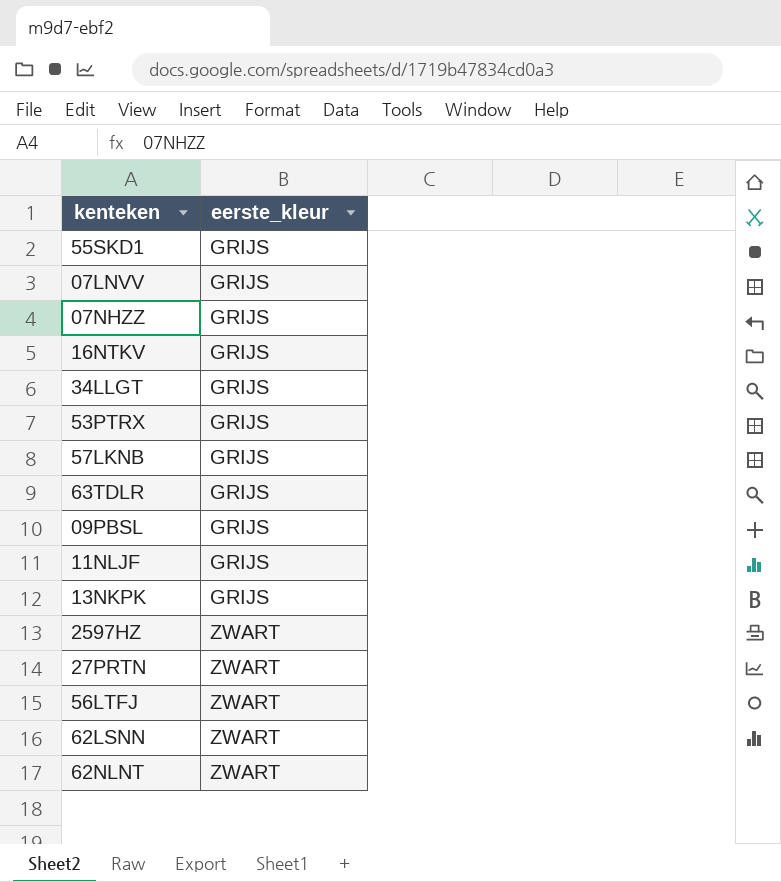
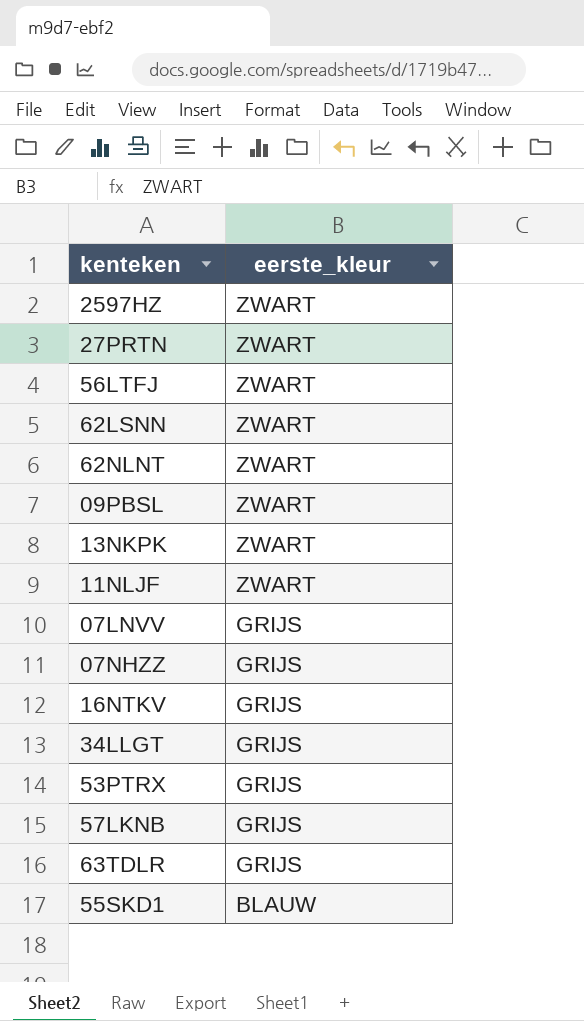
row order: eerste_kleur ascending -> eerste_kleur descending
09PBSL | eerste_kleur: GRIJS -> ZWART
13NKPK | eerste_kleur: GRIJS -> ZWART
11NLJF | eerste_kleur: GRIJS -> ZWART
55SKD1 | eerste_kleur: GRIJS -> BLAUW

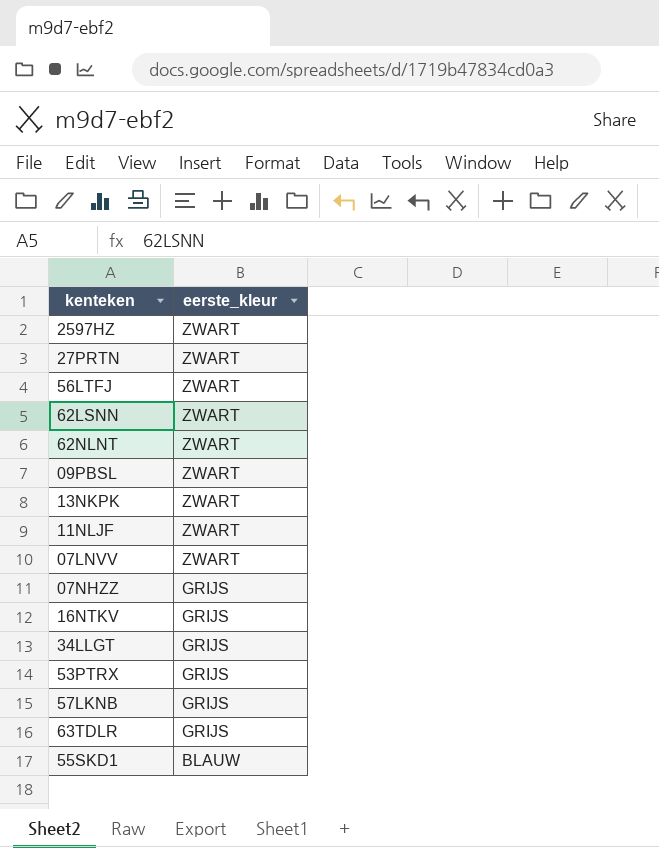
07LNVV | eerste_kleur: GRIJS -> ZWART

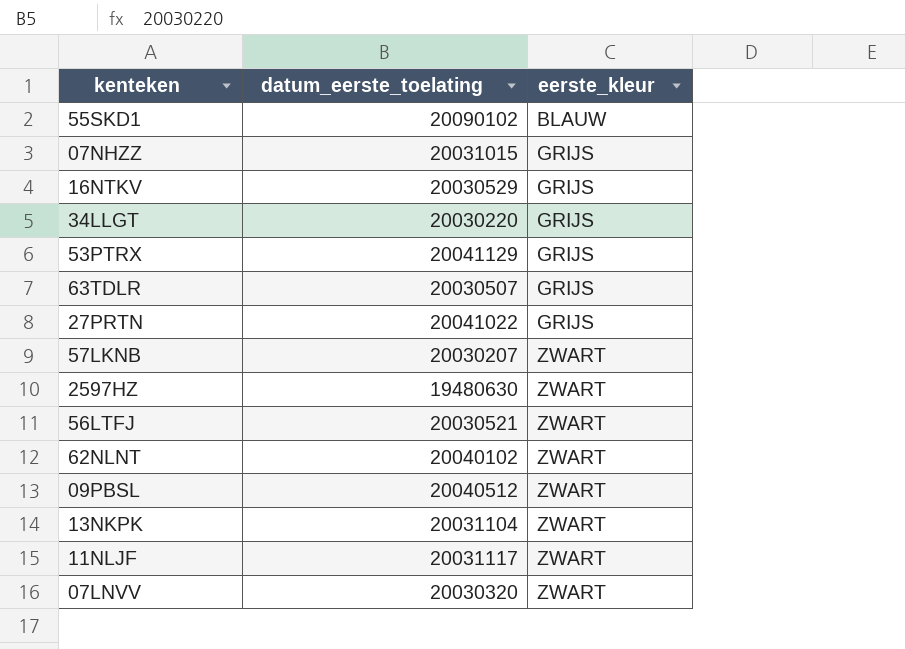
row order: eerste_kleur descending -> eerste_kleur ascending
column datum_eerste_toelating | position: none -> 2
row 62LSNN: ZWART -> none
27PRTN | eerste_kleur: ZWART -> GRIJS
57LKNB | eerste_kleur: GRIJS -> ZWART

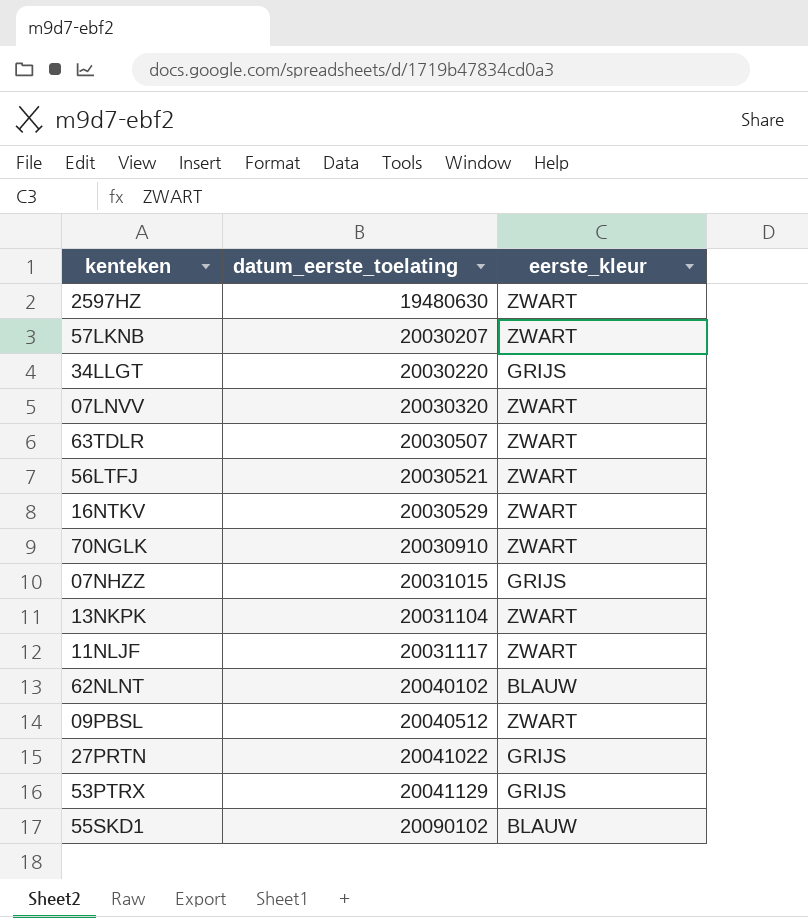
row order: eerste_kleur ascending -> datum_eerste_toelating ascending
63TDLR | eerste_kleur: GRIJS -> ZWART
16NTKV | eerste_kleur: GRIJS -> ZWART
row 70NGLK: none -> 20030910 | ZWART
62NLNT | eerste_kleur: ZWART -> BLAUW

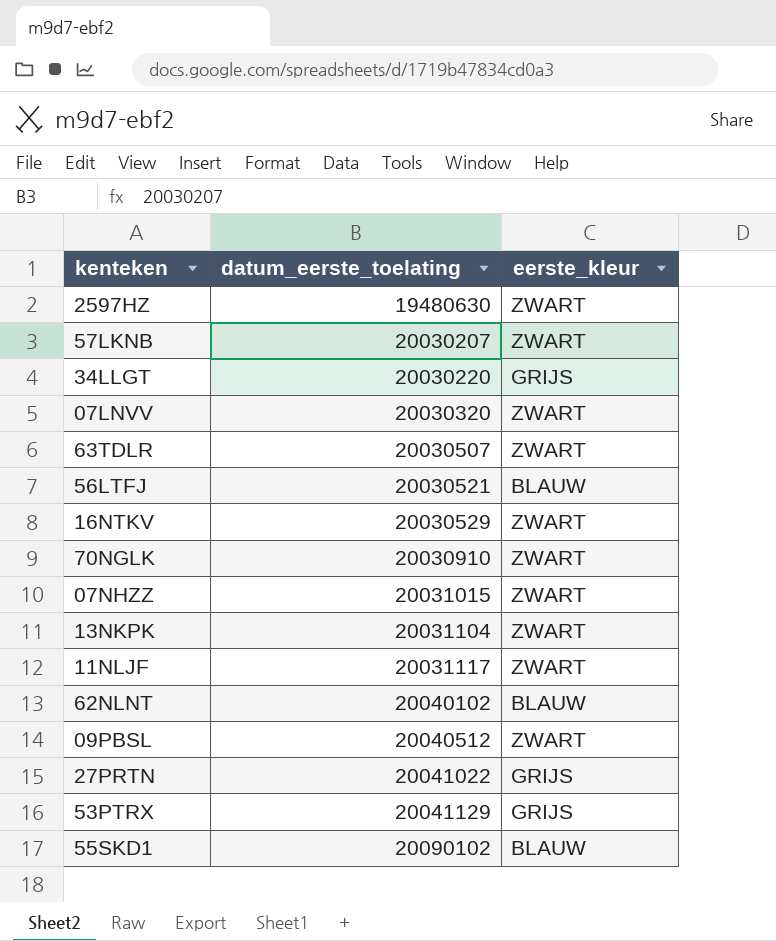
56LTFJ | eerste_kleur: ZWART -> BLAUW
07NHZZ | eerste_kleur: GRIJS -> ZWART

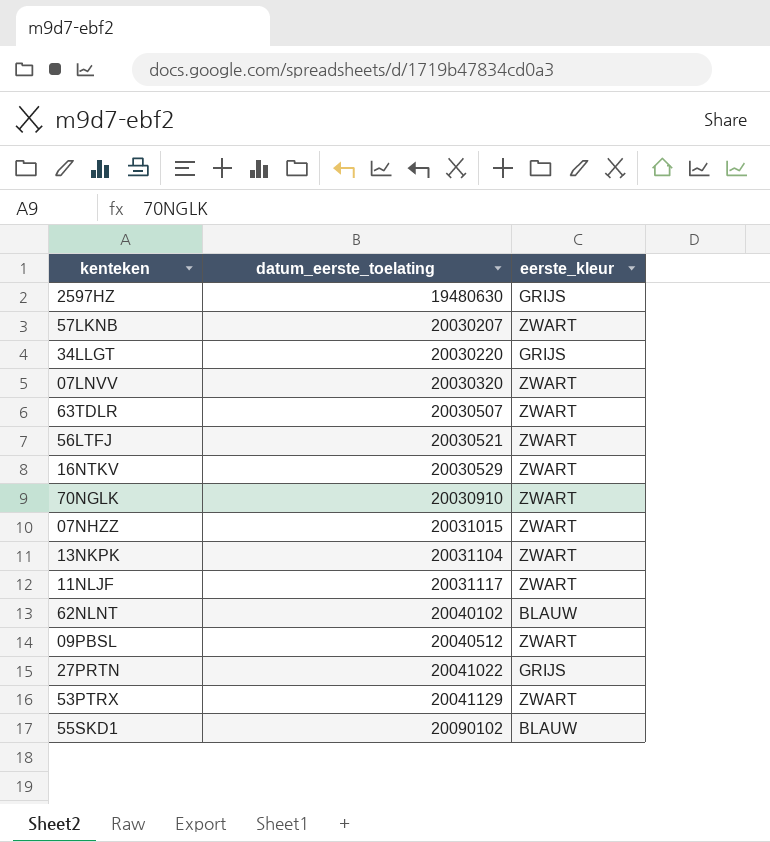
2597HZ | eerste_kleur: ZWART -> GRIJS
56LTFJ | eerste_kleur: BLAUW -> ZWART
53PTRX | eerste_kleur: GRIJS -> ZWART

